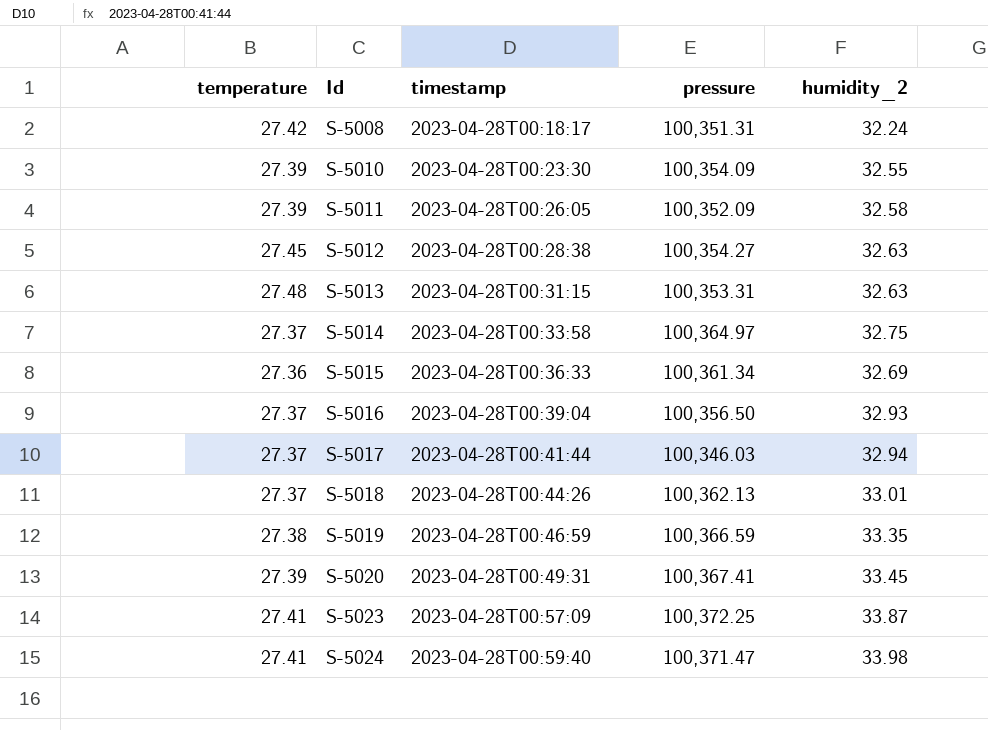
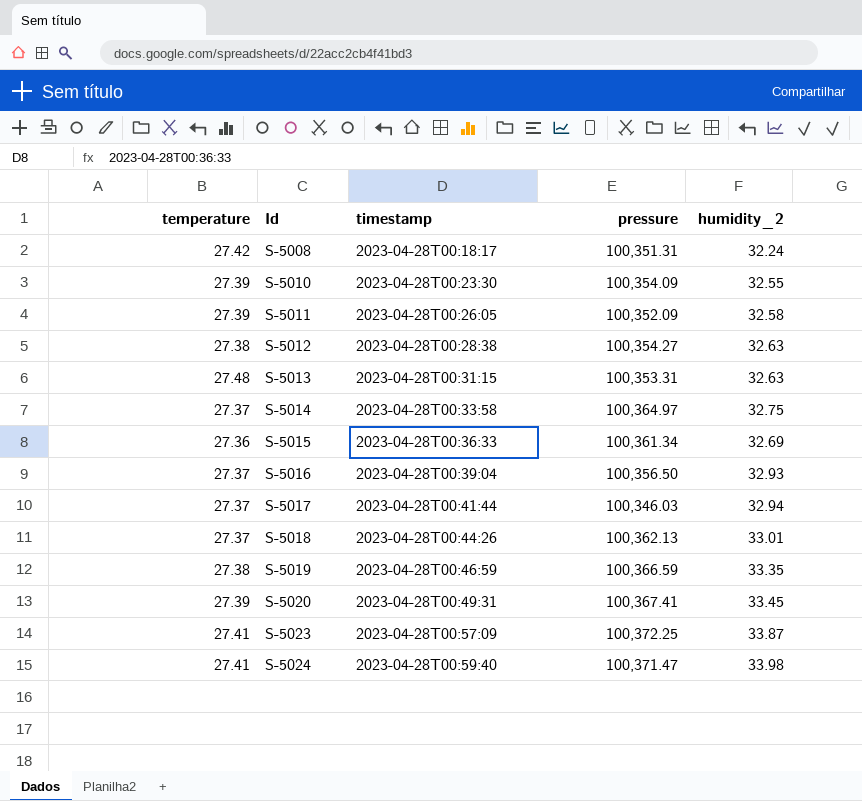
S-5012 | temperature: 27.45 -> 27.38

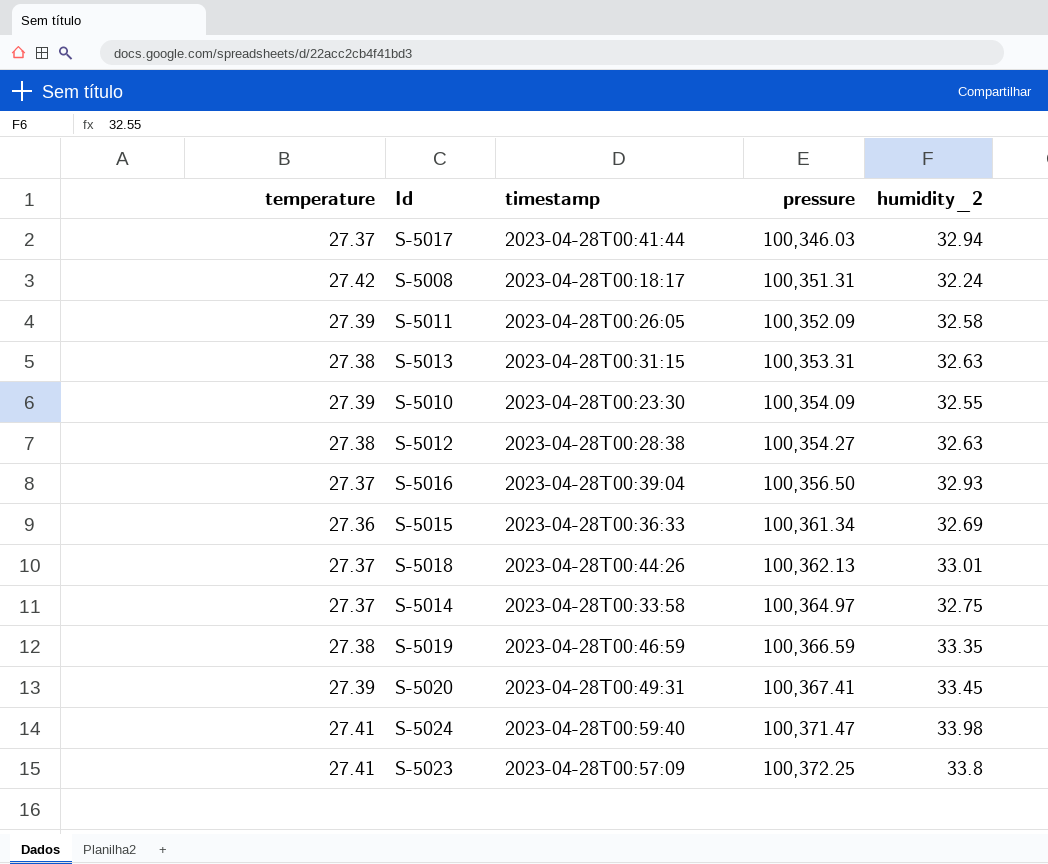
row order: Id ascending -> pressure ascending
S-5013 | temperature: 27.48 -> 27.38
S-5023 | humidity_2: 33.87 -> 33.8

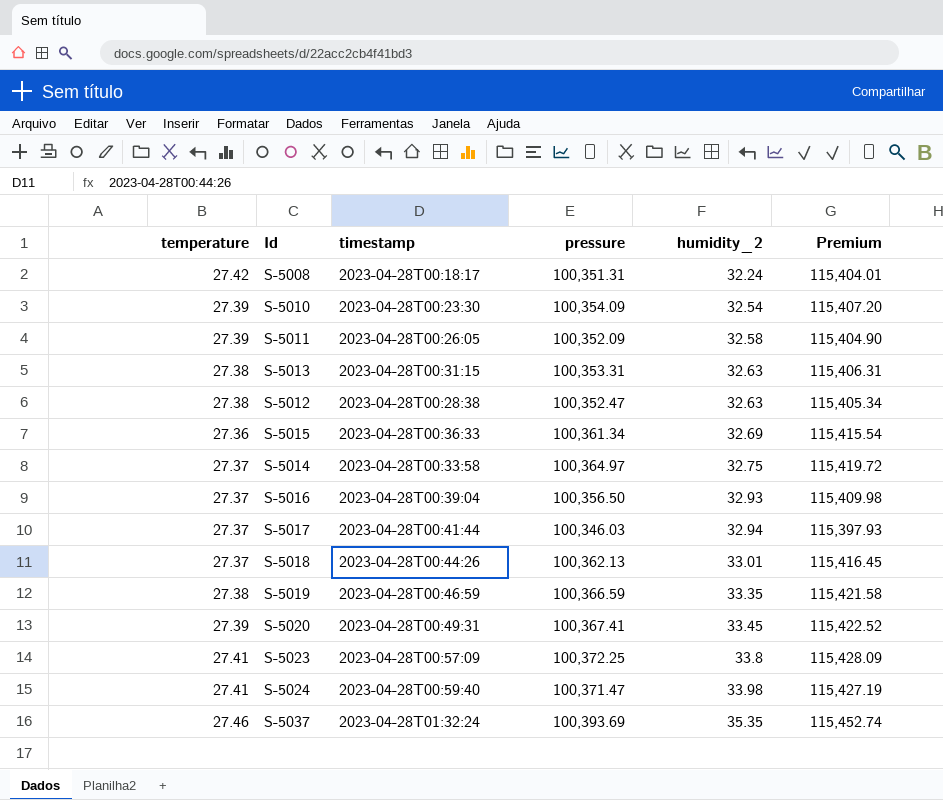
row order: pressure ascending -> humidity_2 ascending
column Premium | formula: none -> [pressure] * 1.15
S-5010 | humidity_2: 32.55 -> 32.54
S-5012 | pressure: 100,354.27 -> 100,352.47
row S-5037: none -> 27.46 | 2023-04-28T01:32:24 | 100,393.69 | 35.35 | 115,452.74

